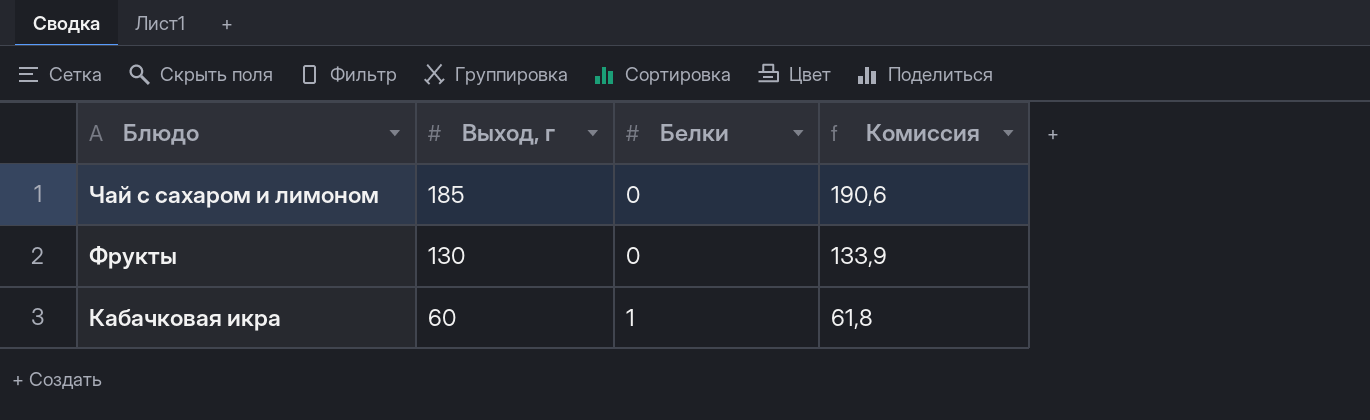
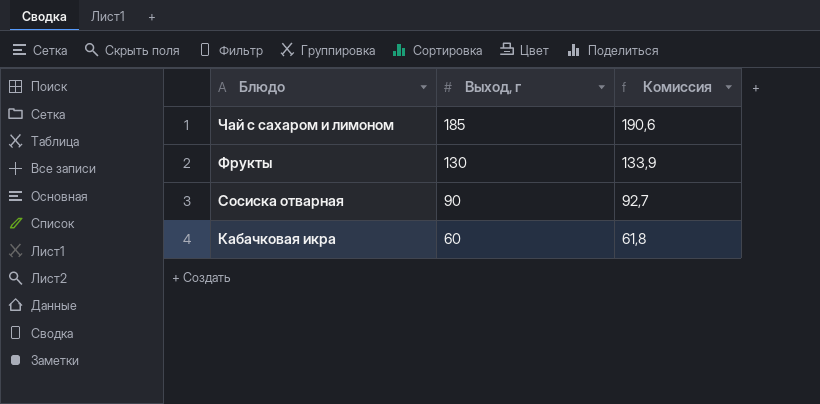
column Белки | position: 3 -> none
row Сосиска отварная: none -> 90 | 92,7

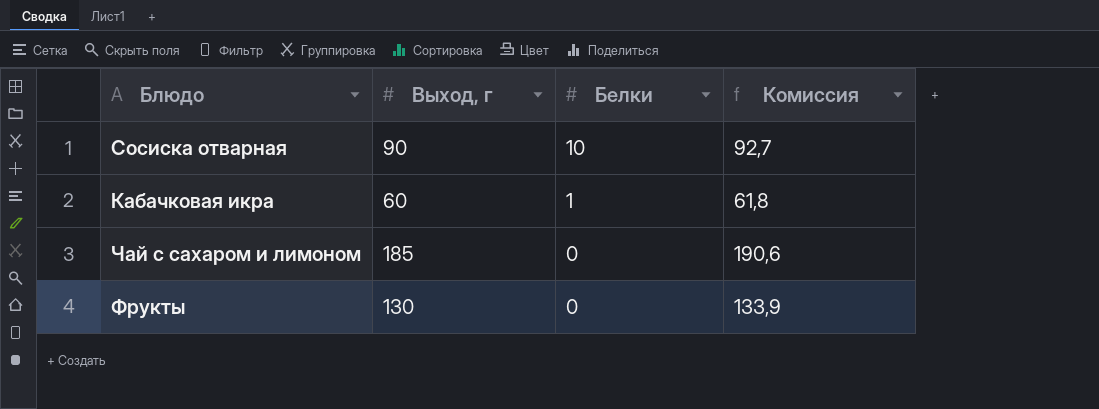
row order: Блюдо descending -> Белки descending
column Белки | position: none -> 3

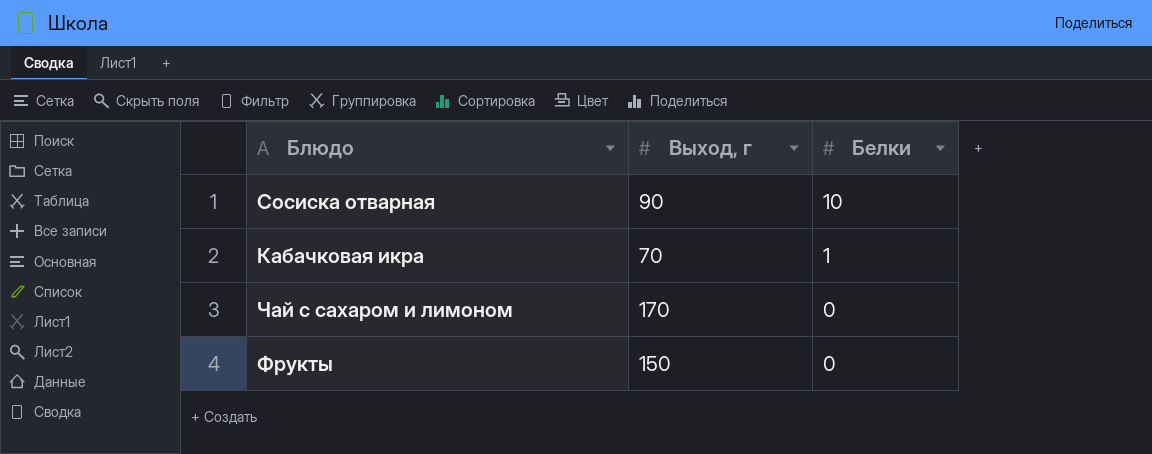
column Комиссия | formula: [Выход, г] * 1,03 -> none
Кабачковая икра | Выход, г: 60 -> 70
Чай с сахаром и лимоном | Выход, г: 185 -> 170
Фрукты | Выход, г: 130 -> 150

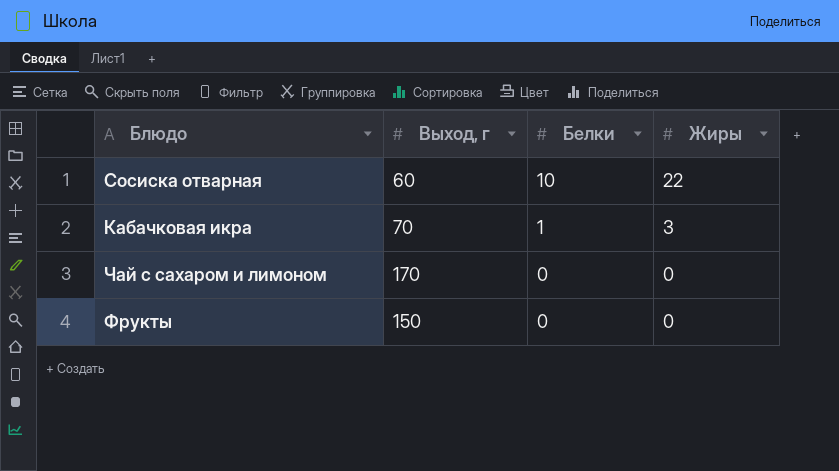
column Жиры | position: none -> 4
Сосиска отварная | Выход, г: 90 -> 60

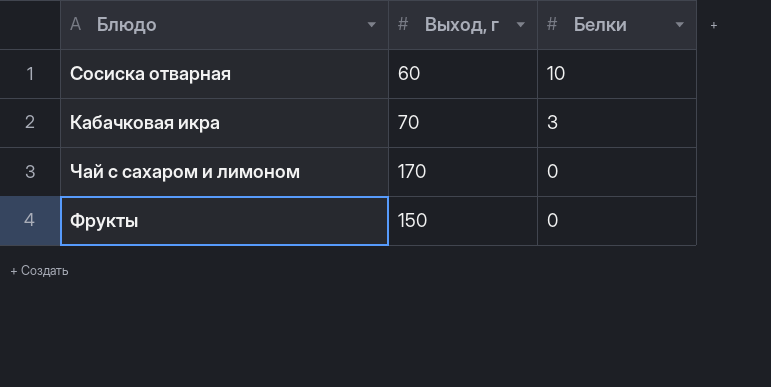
column Жиры | position: 4 -> none
Кабачковая икра | Белки: 1 -> 3

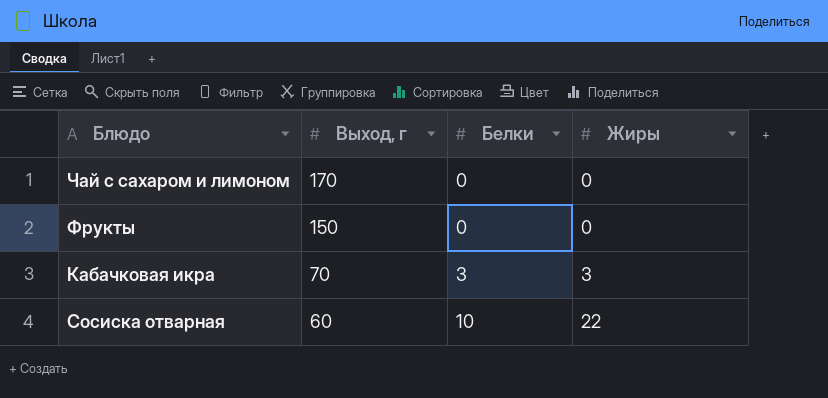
row order: Белки descending -> Выход, г descending
column Жиры | position: none -> 4

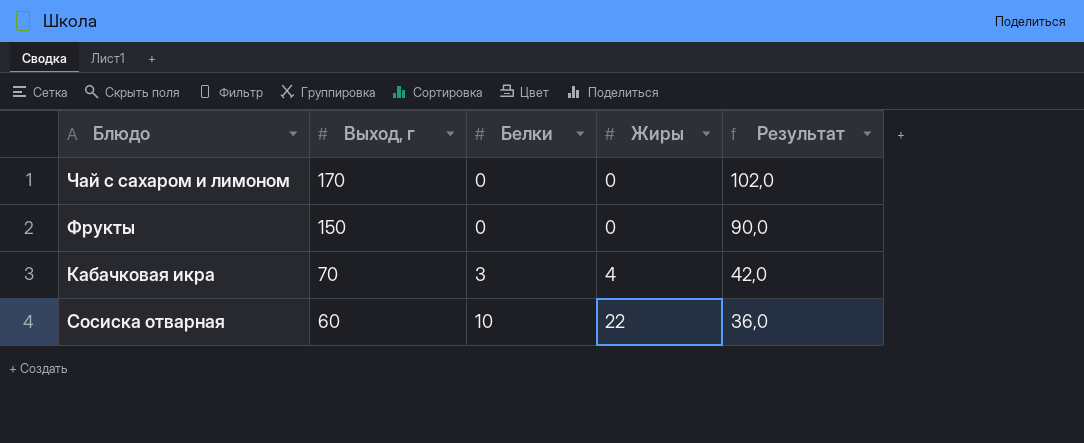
column Результат | formula: none -> [Выход, г] * 0,6
Кабачковая икра | Жиры: 3 -> 4

